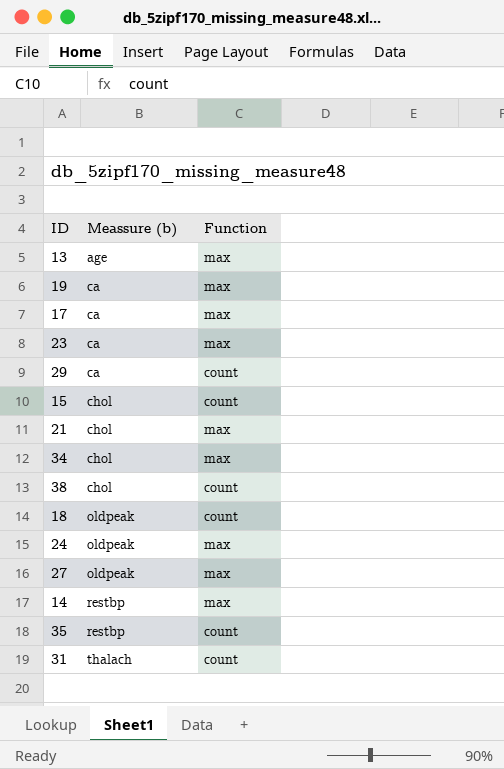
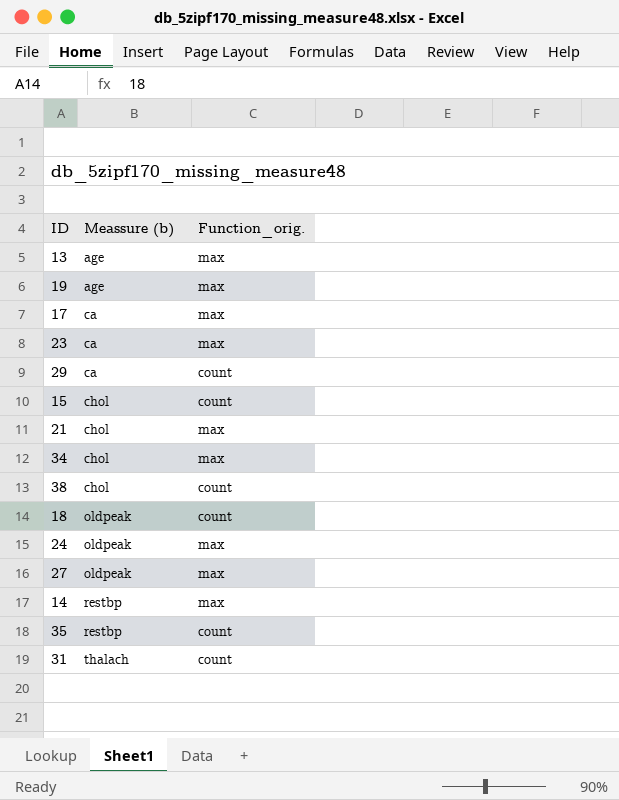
column name: Function -> Function_orig.
19 | Meassure (b): ca -> age

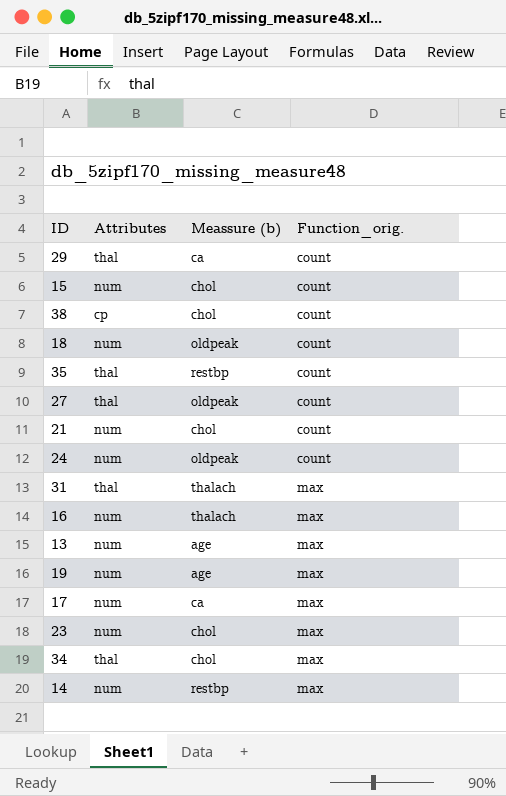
row order: Meassure (b) ascending -> Function_orig. ascending
column Attributes | position: none -> 2
27 | Function_orig.: max -> count
21 | Function_orig.: max -> count
24 | Function_orig.: max -> count
31 | Function_orig.: count -> max
row 16: none -> num | thalach | max
23 | Meassure (b): ca -> chol

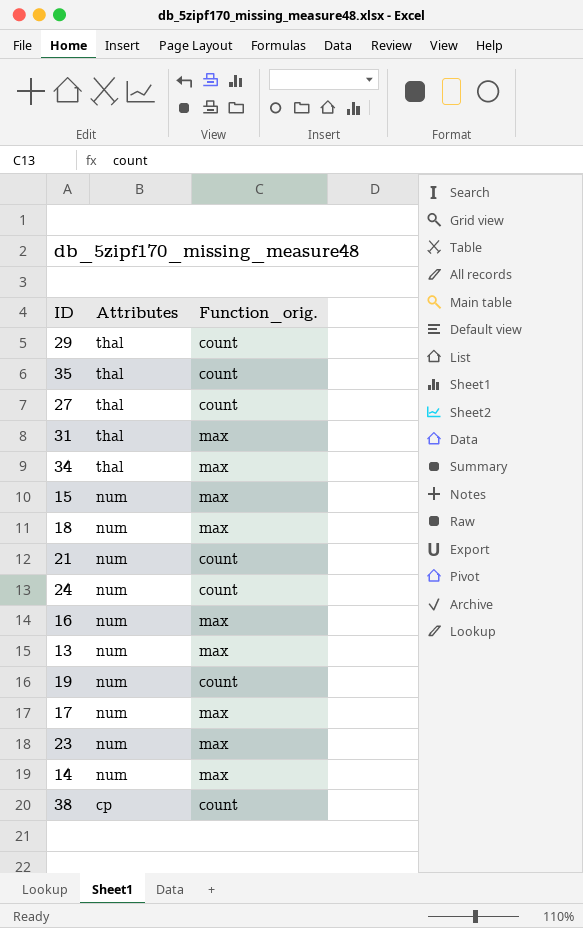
row order: Function_orig. ascending -> Attributes descending
column Meassure (b) | position: 3 -> none
15 | Function_orig.: count -> max
18 | Function_orig.: count -> max
19 | Function_orig.: max -> count

